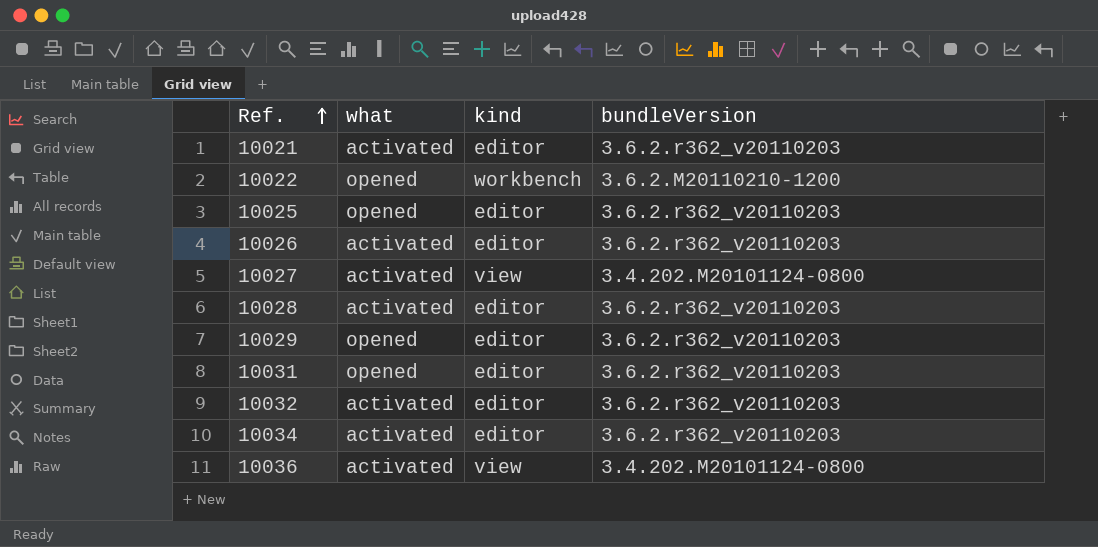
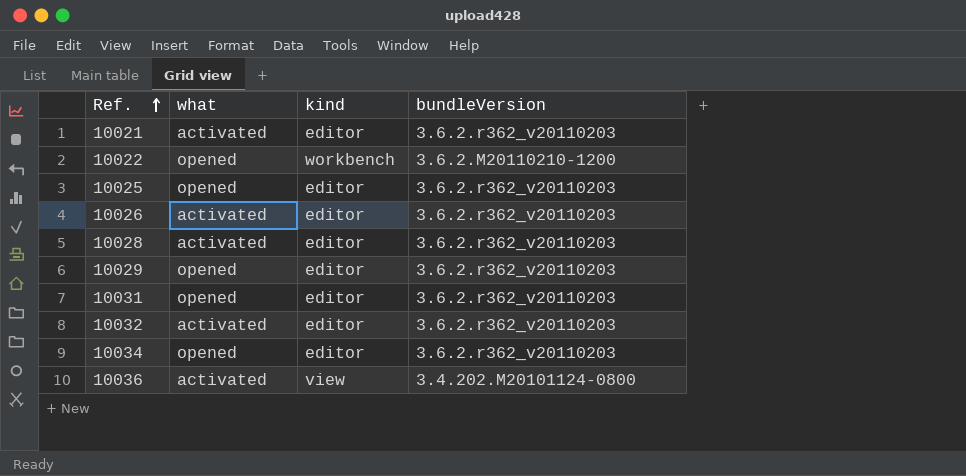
row 10027: activated | view | 3.4.202.M20101124-0800 -> none
10034 | what: activated -> opened

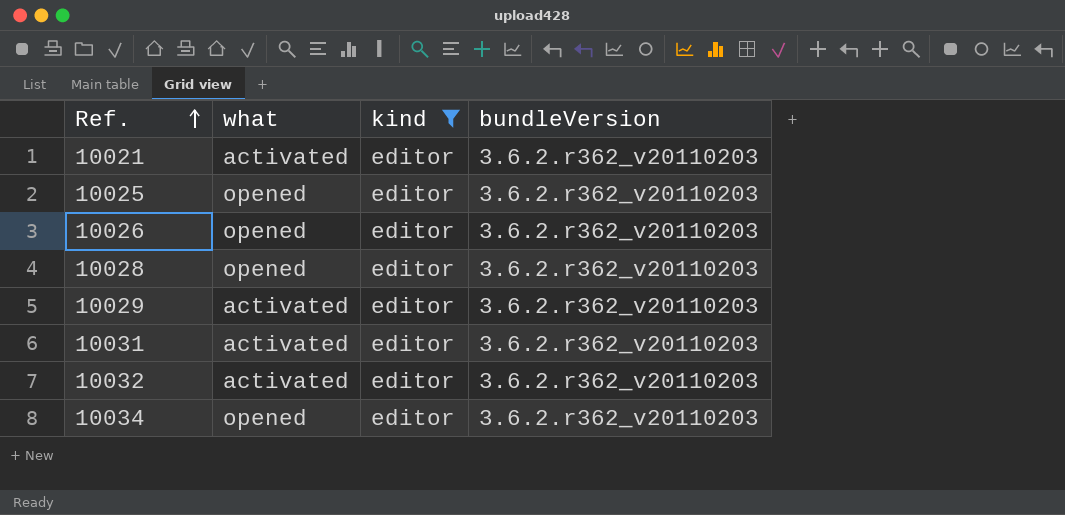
filter: none -> kind = editor
10026 | what: activated -> opened
10028 | what: activated -> opened
10029 | what: opened -> activated
10031 | what: opened -> activated

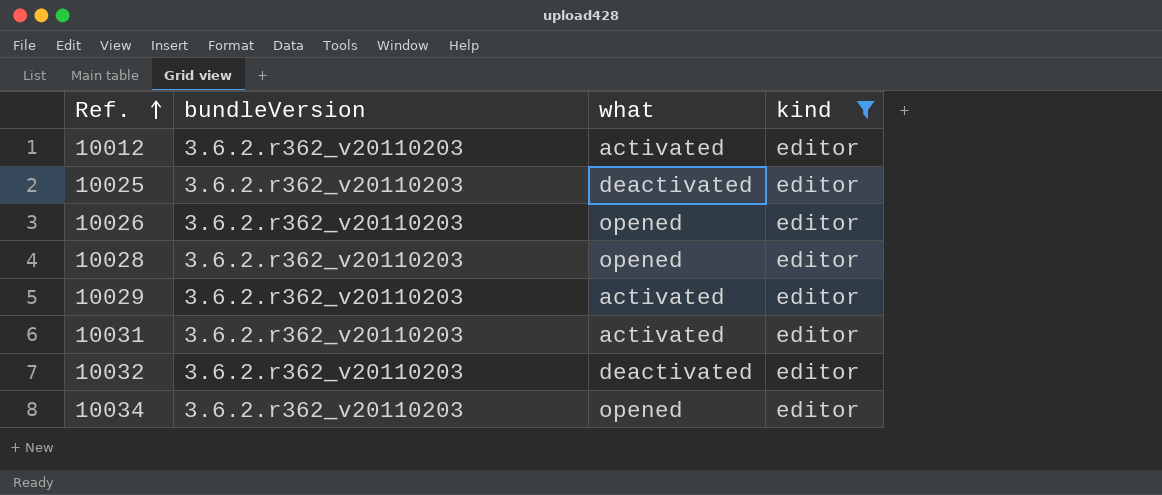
column bundleVersion | position: 4 -> 2
row 10021: activated | editor | 3.6.2.r362_v20110203 -> none
row 10012: none -> 3.6.2.r362_v20110203 | activated | editor
10025 | what: opened -> deactivated
10032 | what: activated -> deactivated

